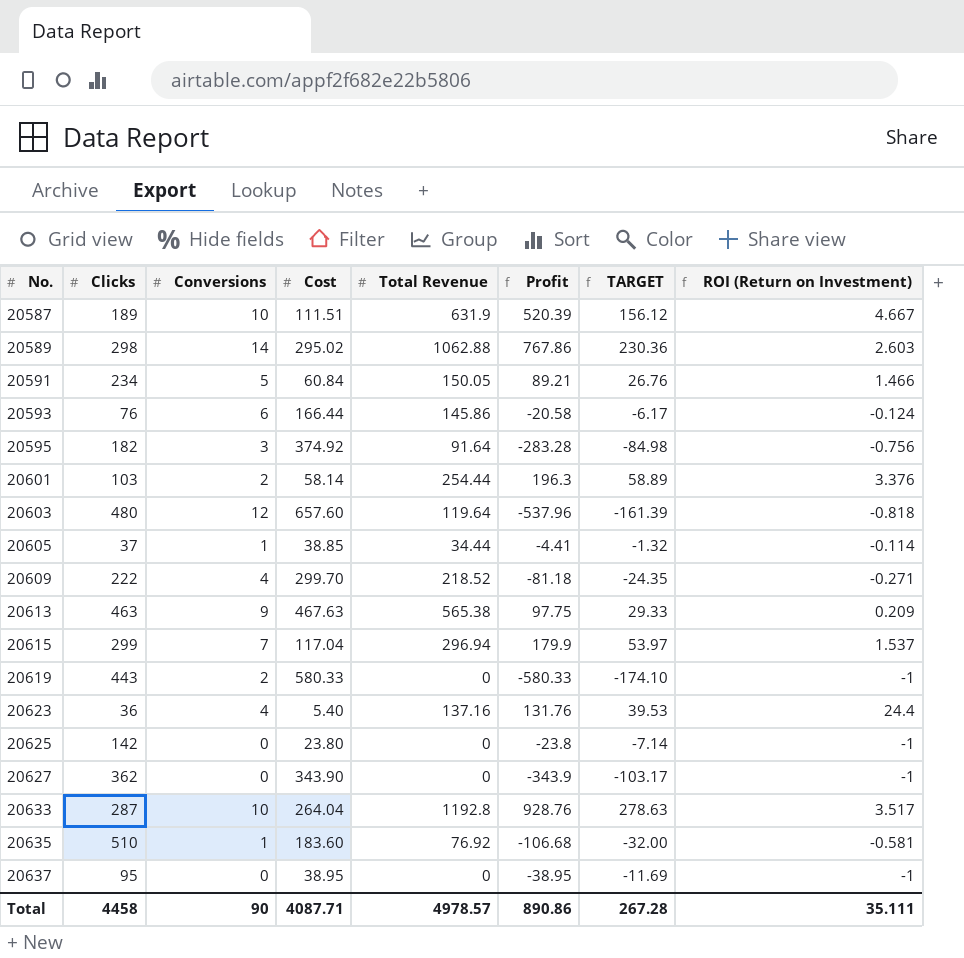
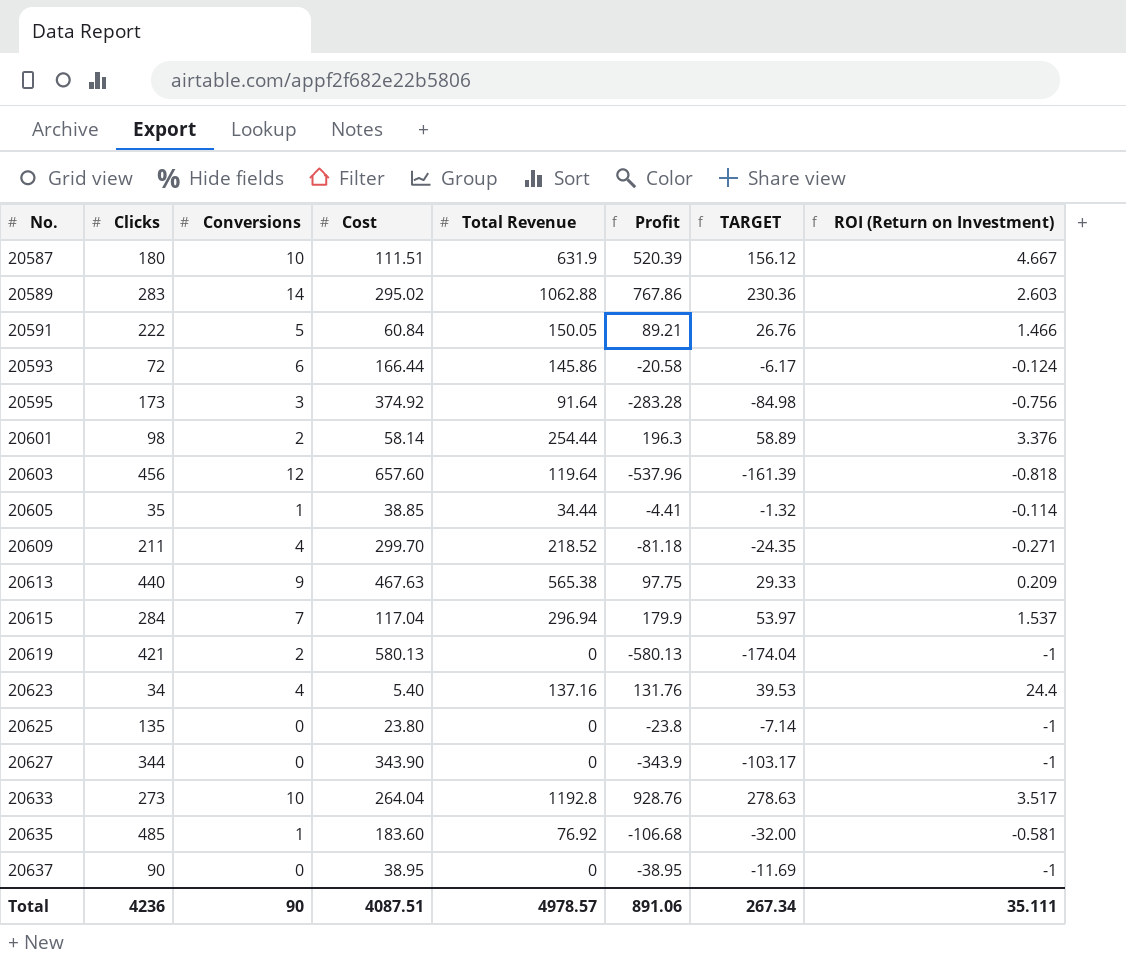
20587 | Clicks: 189 -> 180
20589 | Clicks: 298 -> 283
20591 | Clicks: 234 -> 222
20593 | Clicks: 76 -> 72
20595 | Clicks: 182 -> 173
20601 | Clicks: 103 -> 98
20603 | Clicks: 480 -> 456
20605 | Clicks: 37 -> 35
20609 | Clicks: 222 -> 211
20613 | Clicks: 463 -> 440
20615 | Clicks: 299 -> 284
20619 | Clicks: 443 -> 421
20619 | Cost: 580.33 -> 580.13
20619 | Profit: -580.33 -> -580.13
20619 | TARGET: -174.10 -> -174.04
20623 | Clicks: 36 -> 34
20625 | Clicks: 142 -> 135
20627 | Clicks: 362 -> 344
20633 | Clicks: 287 -> 273
20635 | Clicks: 510 -> 485
20637 | Clicks: 95 -> 90
Total | Clicks: 4458 -> 4236
Total | Cost: 4087.71 -> 4087.51
Total | Profit: 890.86 -> 891.06
Total | TARGET: 267.28 -> 267.34

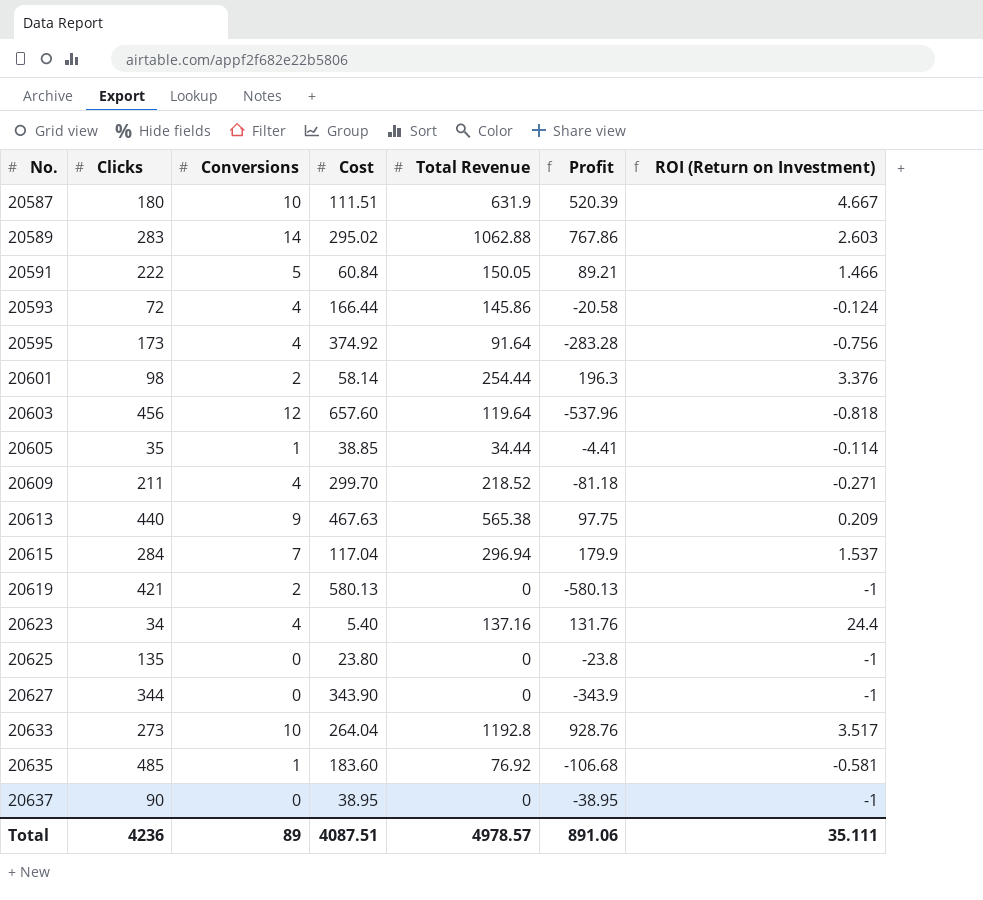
column TARGET | formula: [Profit] * 0.3 -> none
20593 | Conversions: 6 -> 4
20595 | Conversions: 3 -> 4
Total | Conversions: 90 -> 89

